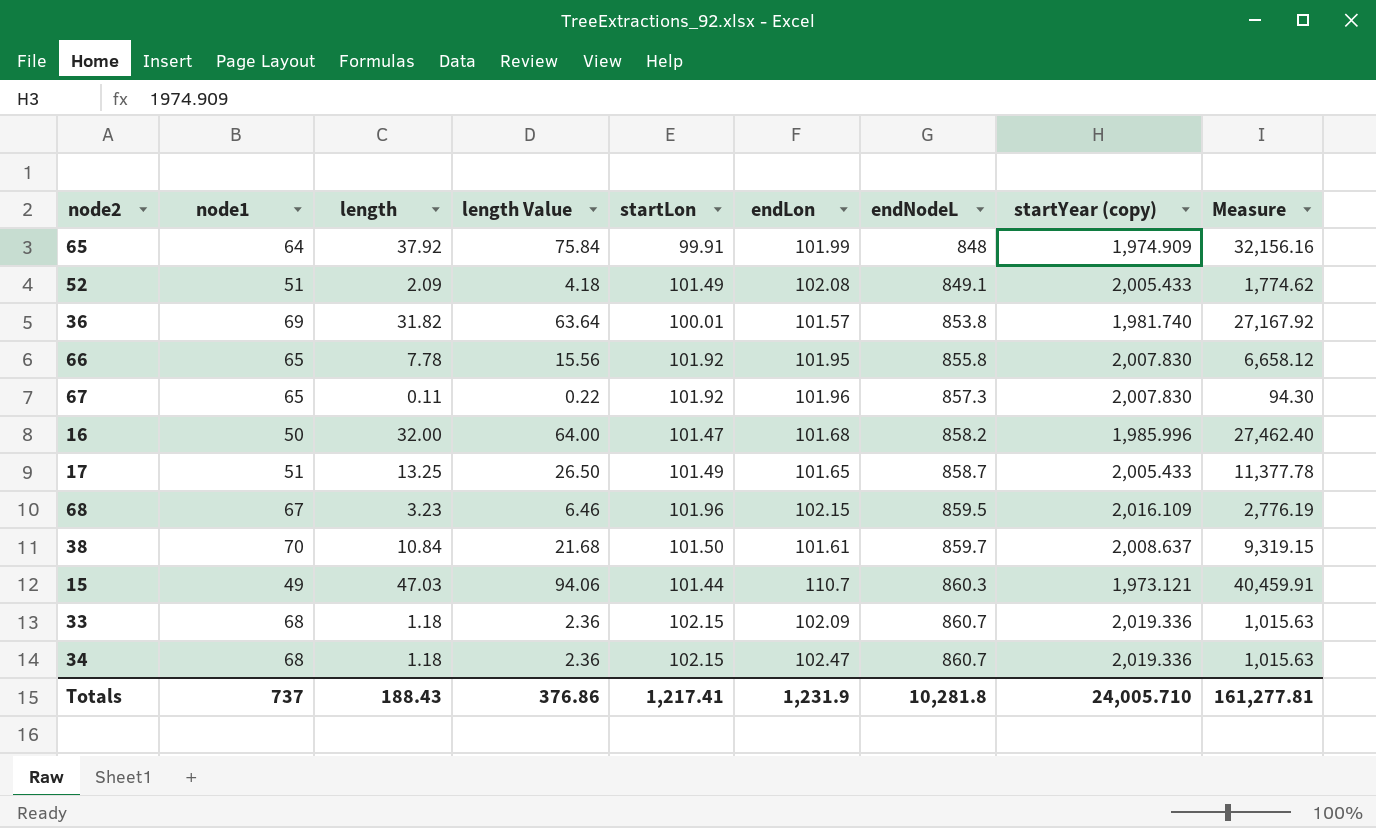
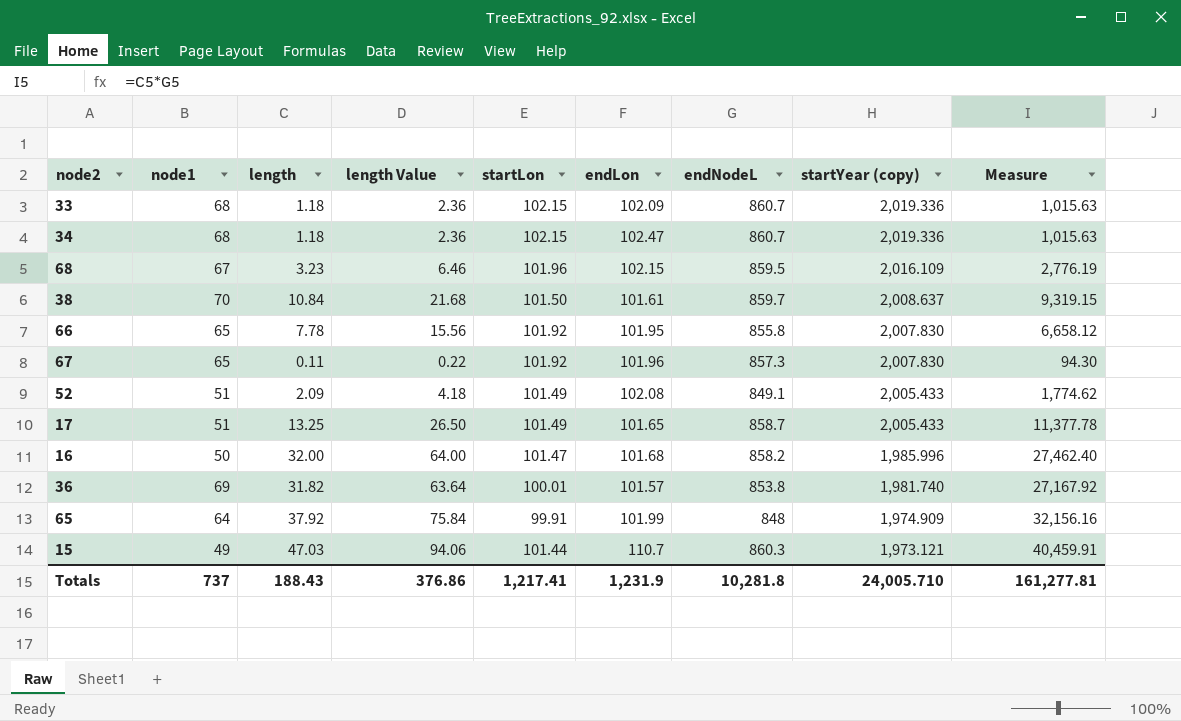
row order: endNodeL ascending -> startYear (copy) descending

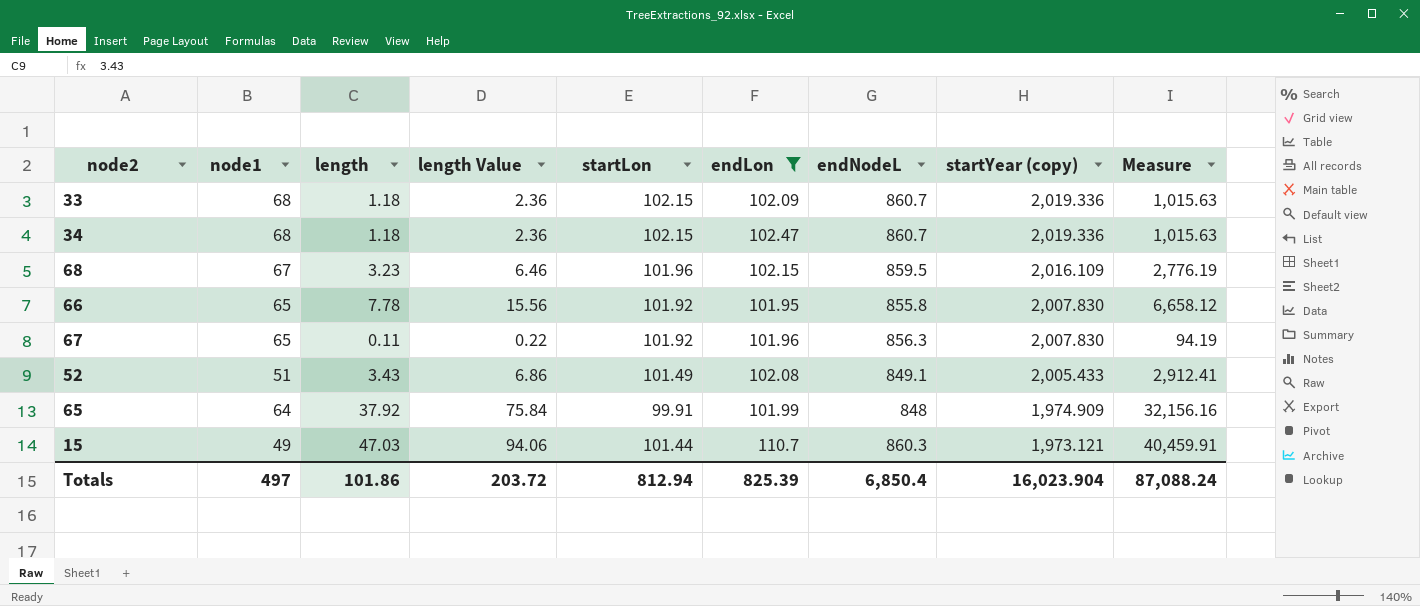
filter: none -> endLon >= 101.95
67 | endNodeL: 857.3 -> 856.3
67 | Measure: 94.30 -> 94.19
52 | length: 2.09 -> 3.43
52 | length Value: 4.18 -> 6.86
52 | Measure: 1,774.62 -> 2,912.41
Totals | node1: 737 -> 497
Totals | length: 188.43 -> 101.86
Totals | length Value: 376.86 -> 203.72
Totals | startLon: 1,217.41 -> 812.94
Totals | endLon: 1,231.9 -> 825.39
Totals | endNodeL: 10,281.8 -> 6,850.4
Totals | startYear (copy): 24,005.710 -> 16,023.904
Totals | Measure: 161,277.81 -> 87,088.24

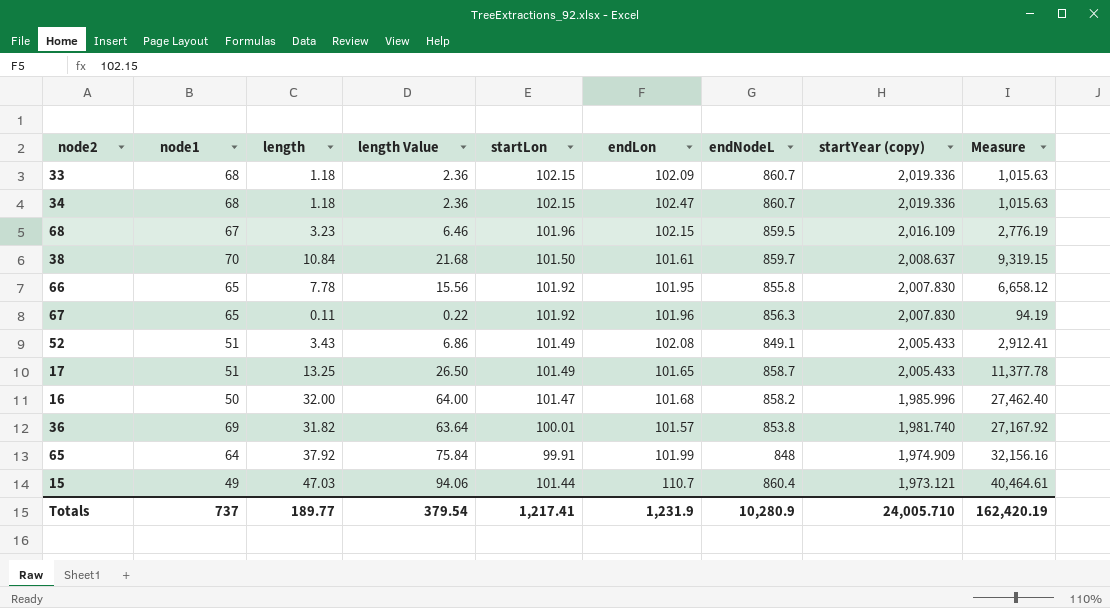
filter: endLon >= 101.95 -> none
15 | endNodeL: 860.3 -> 860.4
15 | Measure: 40,459.91 -> 40,464.61
Totals | node1: 497 -> 737
Totals | length: 101.86 -> 189.77
Totals | length Value: 203.72 -> 379.54
Totals | startLon: 812.94 -> 1,217.41
Totals | endLon: 825.39 -> 1,231.9
Totals | endNodeL: 6,850.4 -> 10,280.9
Totals | startYear (copy): 16,023.904 -> 24,005.710
Totals | Measure: 87,088.24 -> 162,420.19

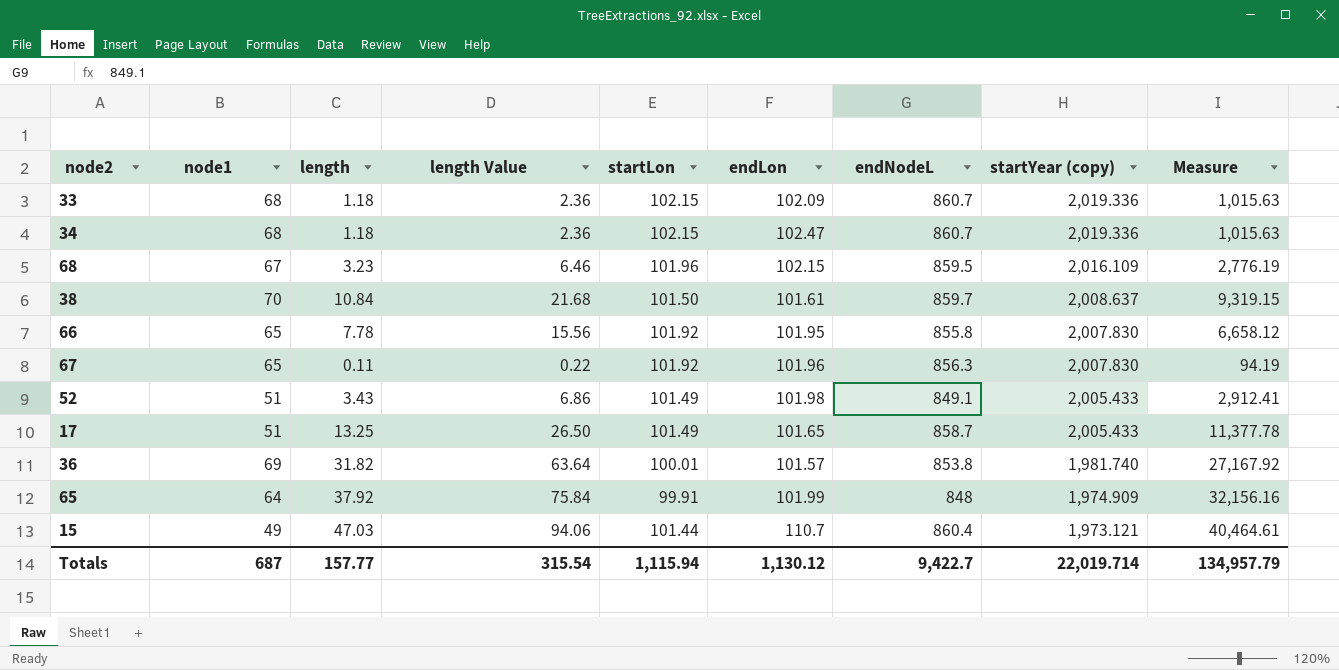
row 16: 50 | 32.00 | 64.00 | 101.47 | 101.68 | 858.2 | 1,985.996 | 27,462.40 -> none
52 | endLon: 102.08 -> 101.98
Totals | node1: 737 -> 687
Totals | length: 189.77 -> 157.77
Totals | length Value: 379.54 -> 315.54
Totals | startLon: 1,217.41 -> 1,115.94
Totals | endLon: 1,231.9 -> 1,130.12
Totals | endNodeL: 10,280.9 -> 9,422.7
Totals | startYear (copy): 24,005.710 -> 22,019.714
Totals | Measure: 162,420.19 -> 134,957.79

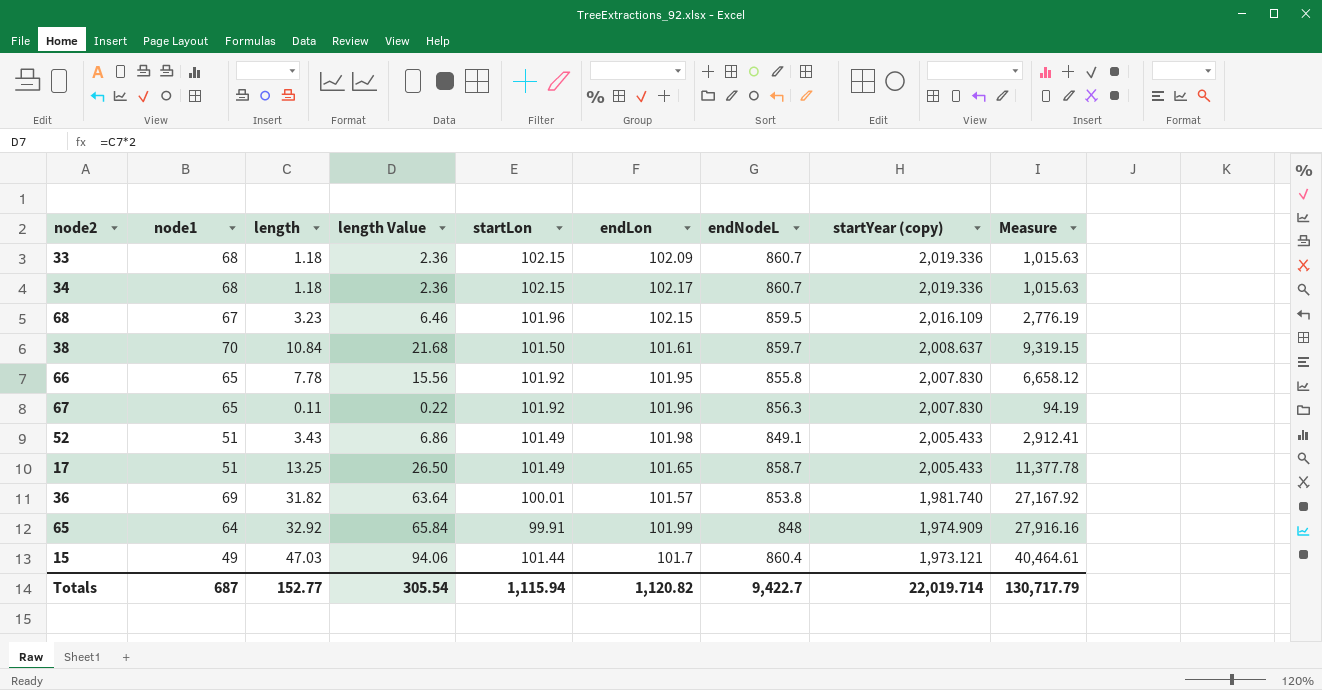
34 | endLon: 102.47 -> 102.17
65 | length: 37.92 -> 32.92
65 | length Value: 75.84 -> 65.84
65 | Measure: 32,156.16 -> 27,916.16
15 | endLon: 110.7 -> 101.7
Totals | length: 157.77 -> 152.77
Totals | length Value: 315.54 -> 305.54
Totals | endLon: 1,130.12 -> 1,120.82
Totals | Measure: 134,957.79 -> 130,717.79

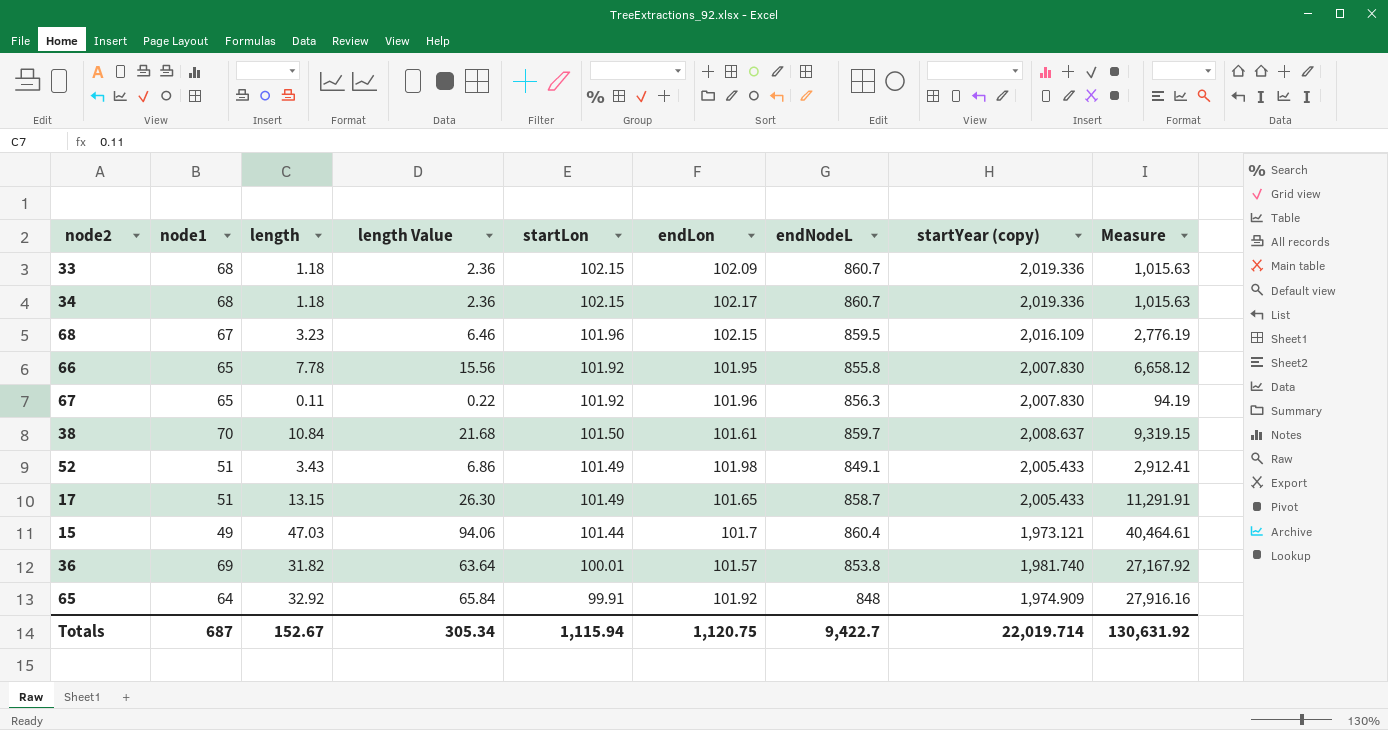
row order: startYear (copy) descending -> startLon descending
17 | length: 13.25 -> 13.15
17 | length Value: 26.50 -> 26.30
17 | Measure: 11,377.78 -> 11,291.91
65 | endLon: 101.99 -> 101.92
Totals | length: 152.77 -> 152.67
Totals | length Value: 305.54 -> 305.34
Totals | endLon: 1,120.82 -> 1,120.75
Totals | Measure: 130,717.79 -> 130,631.92

